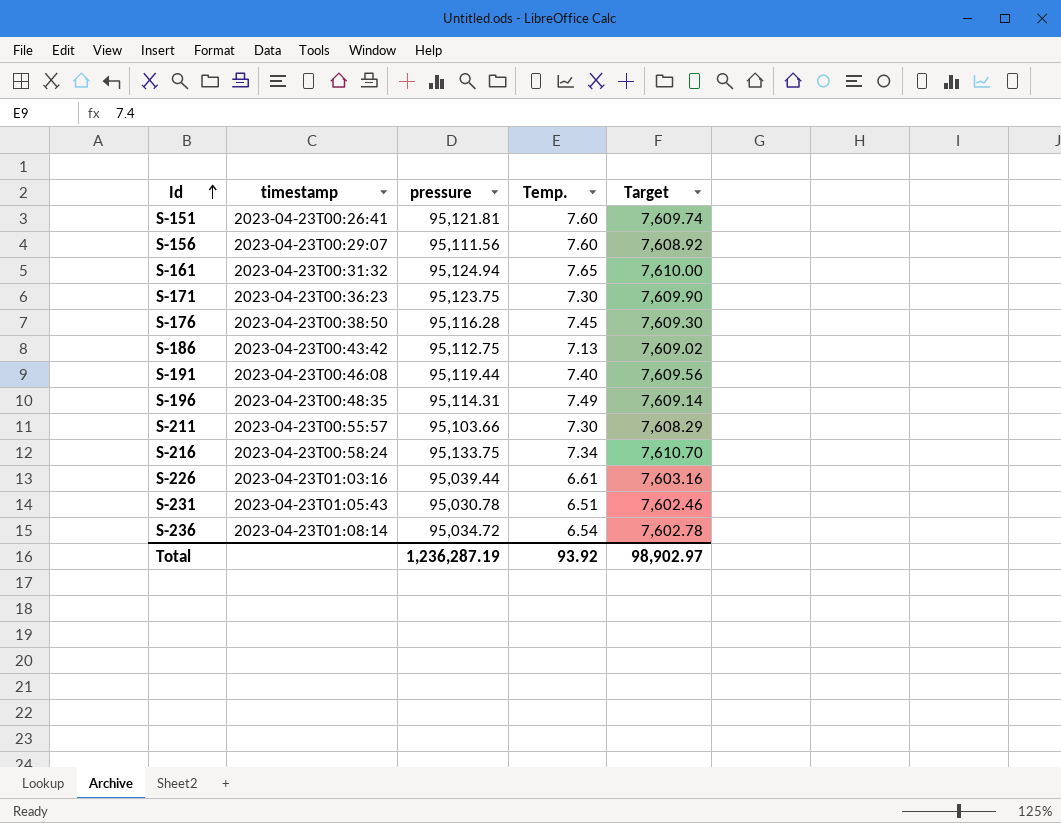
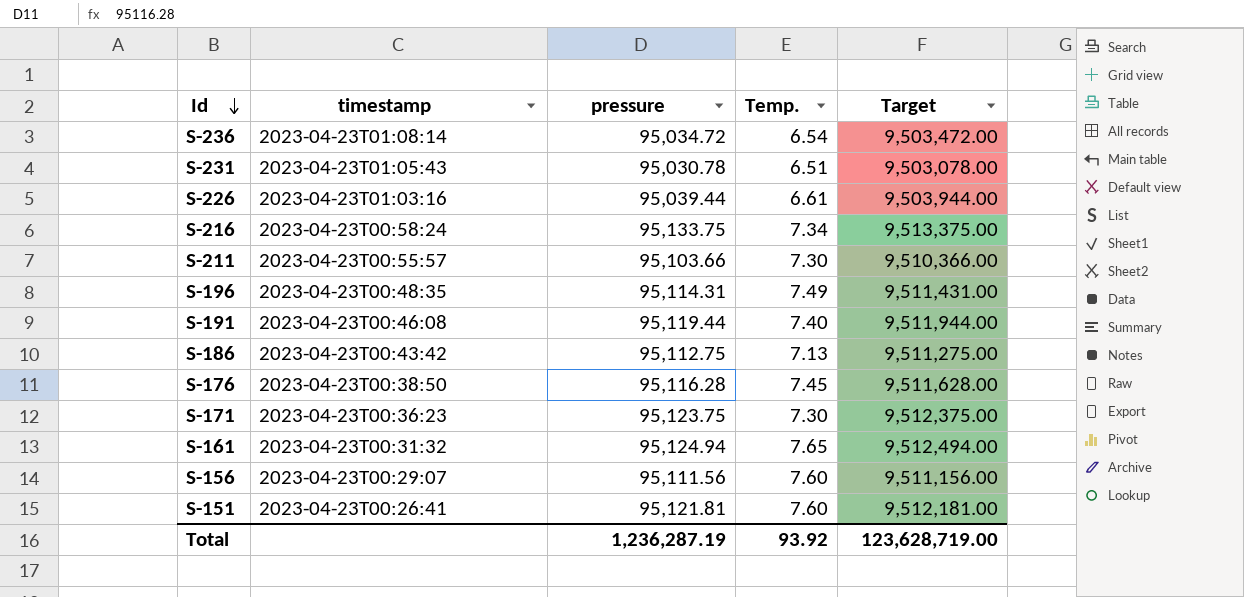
row order: Id ascending -> Id descending
column Target | formula: [pressure] * 0.08 -> [pressure] * 100
Total | Target: 98,902.97 -> 123,628,719.00

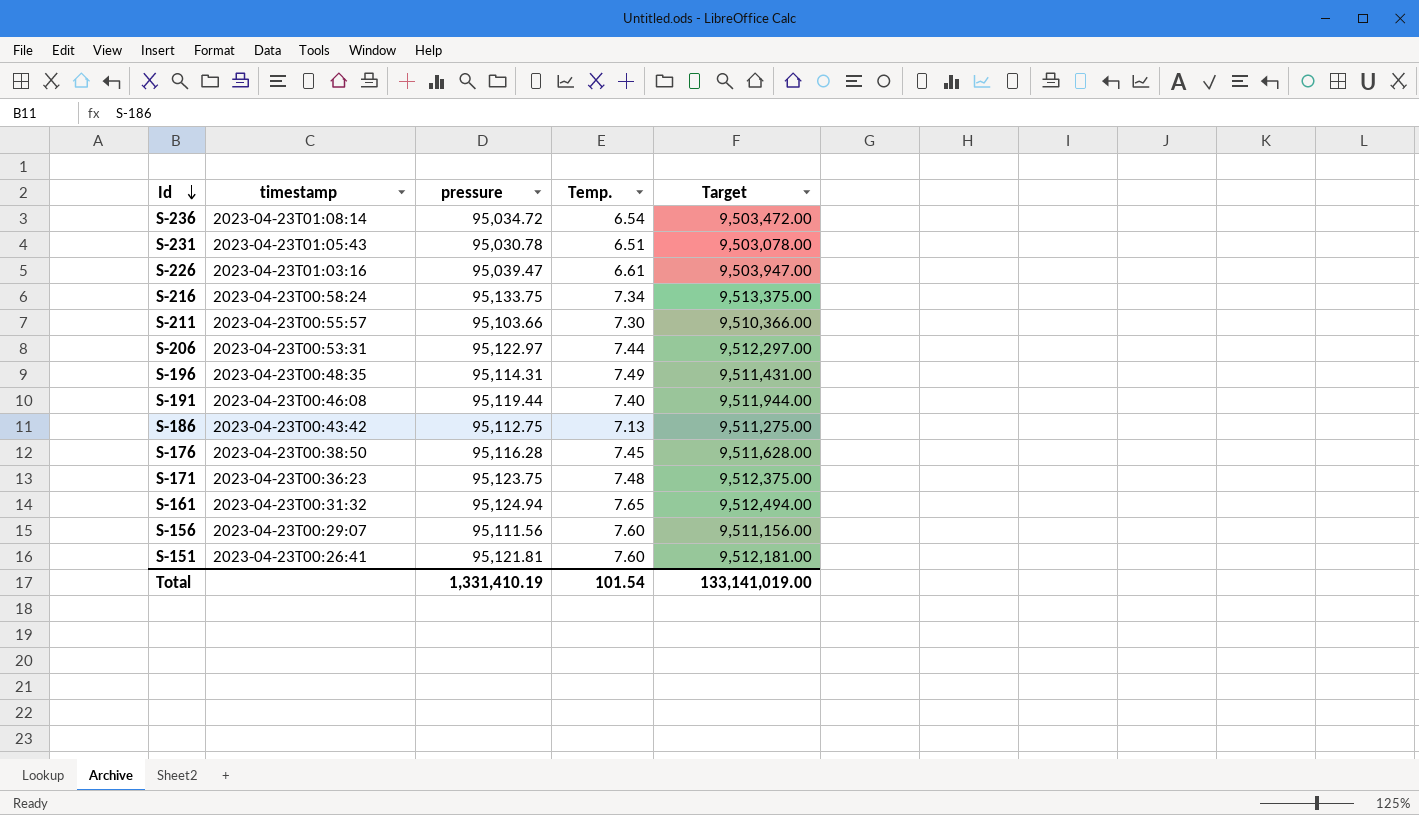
S-226 | pressure: 95,039.44 -> 95,039.47
S-226 | Target: 9,503,944.00 -> 9,503,947.00
row S-206: none -> 2023-04-23T00:53:31 | 95,122.97 | 7.44 | 9,512,297.00
S-171 | Temp.: 7.30 -> 7.48
Total | pressure: 1,236,287.19 -> 1,331,410.19
Total | Temp.: 93.92 -> 101.54
Total | Target: 123,628,719.00 -> 133,141,019.00

